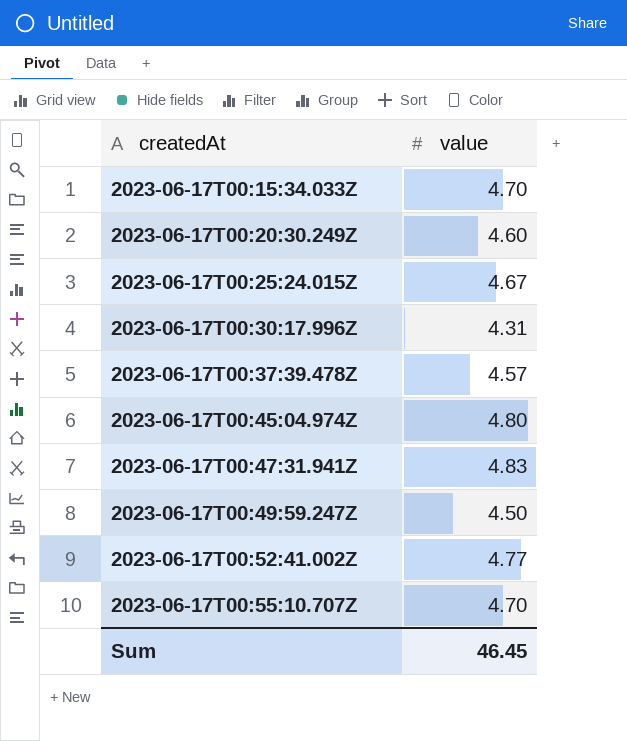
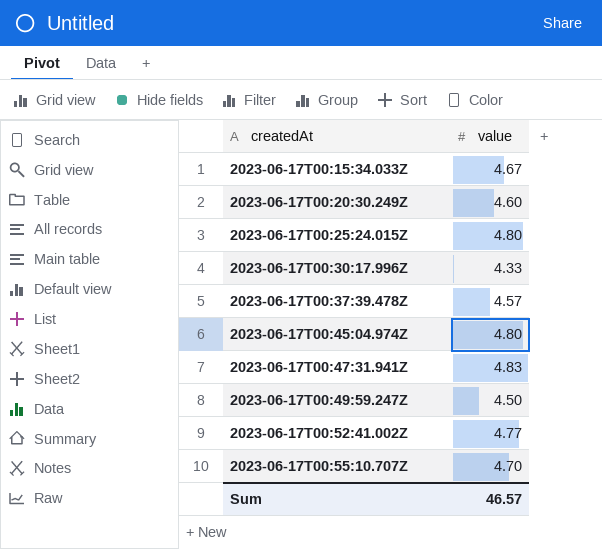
2023-06-17T00:15:34.033Z | value: 4.70 -> 4.67
2023-06-17T00:25:24.015Z | value: 4.67 -> 4.80
2023-06-17T00:30:17.996Z | value: 4.31 -> 4.33
Sum | value: 46.45 -> 46.57

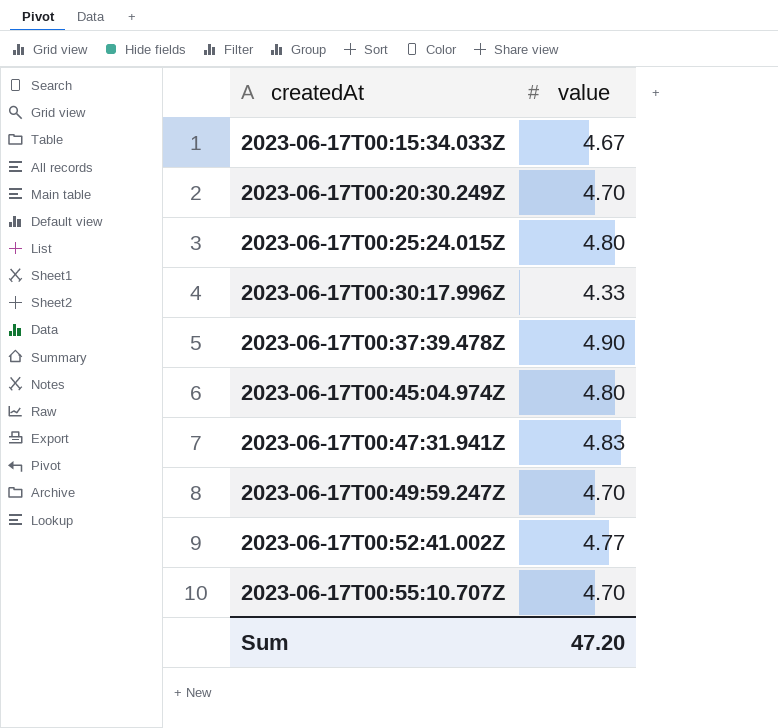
2023-06-17T00:20:30.249Z | value: 4.60 -> 4.70
2023-06-17T00:37:39.478Z | value: 4.57 -> 4.90
2023-06-17T00:49:59.247Z | value: 4.50 -> 4.70
Sum | value: 46.57 -> 47.20

